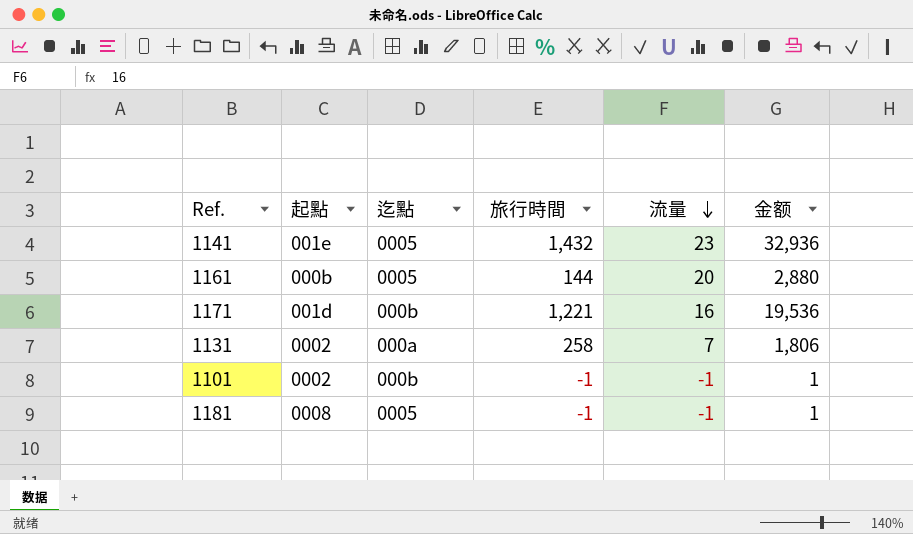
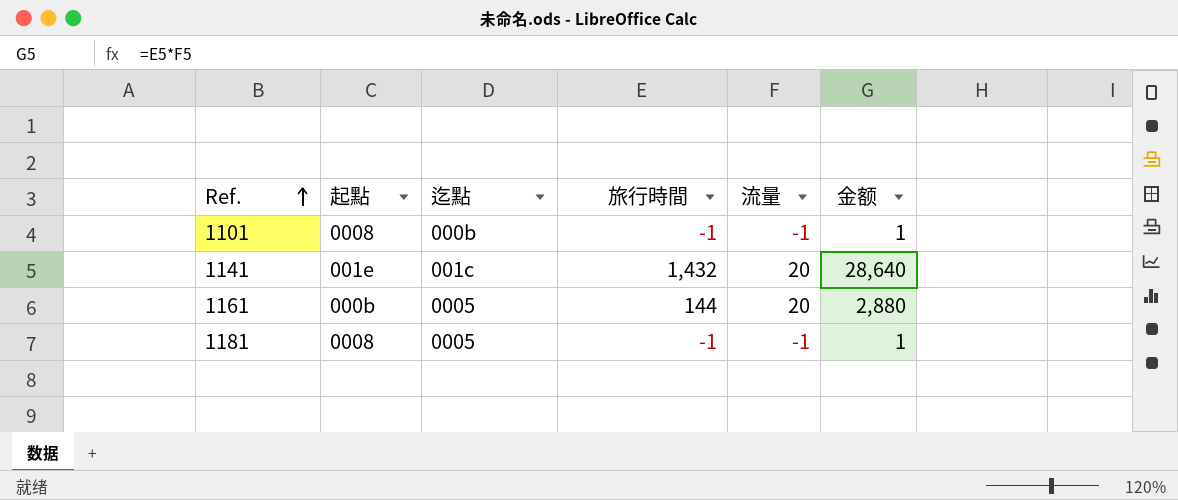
row order: 流量 descending -> Ref. ascending
row 1171: 001d | 000b | 1,221 | 16 | 19,536 -> none
row 1131: 0002 | 000a | 258 | 7 | 1,806 -> none
1101 | 起點: 0002 -> 0008
1141 | 迄點: 0005 -> 001c
1141 | 流量: 23 -> 20
1141 | 金额: 32,936 -> 28,640

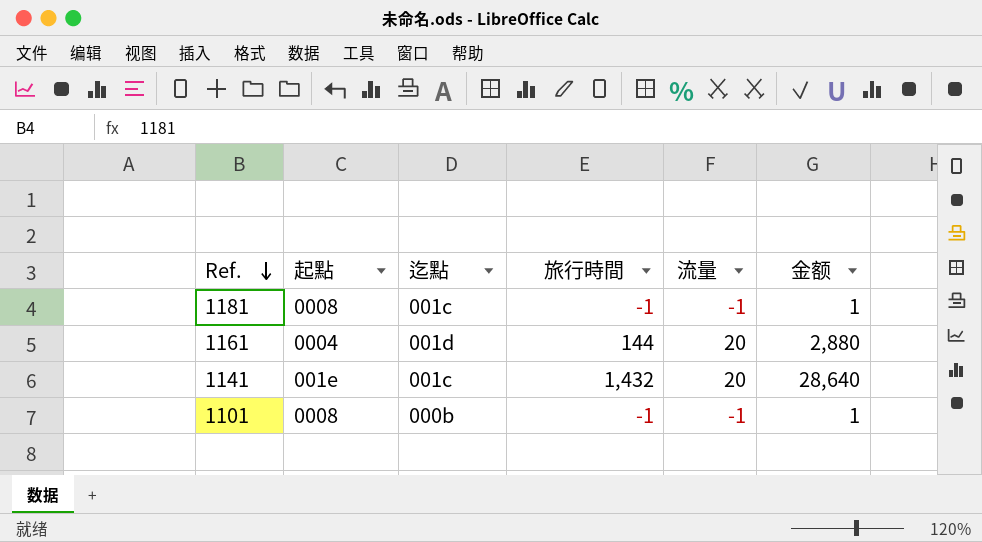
row order: Ref. ascending -> Ref. descending
1181 | 迄點: 0005 -> 001c
1161 | 起點: 000b -> 0004
1161 | 迄點: 0005 -> 001d

